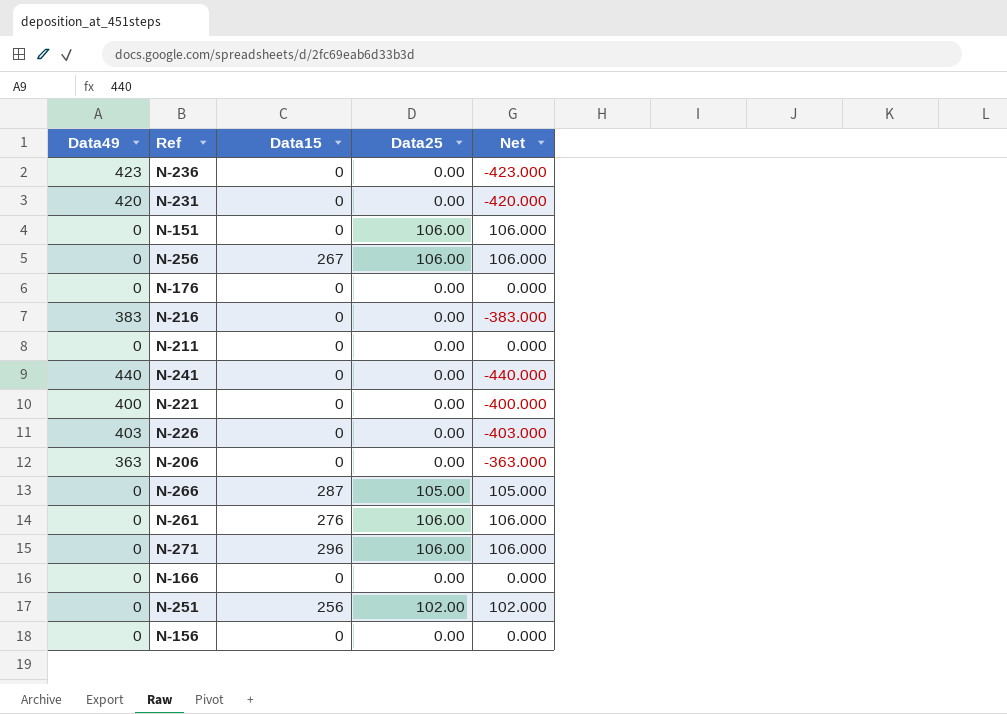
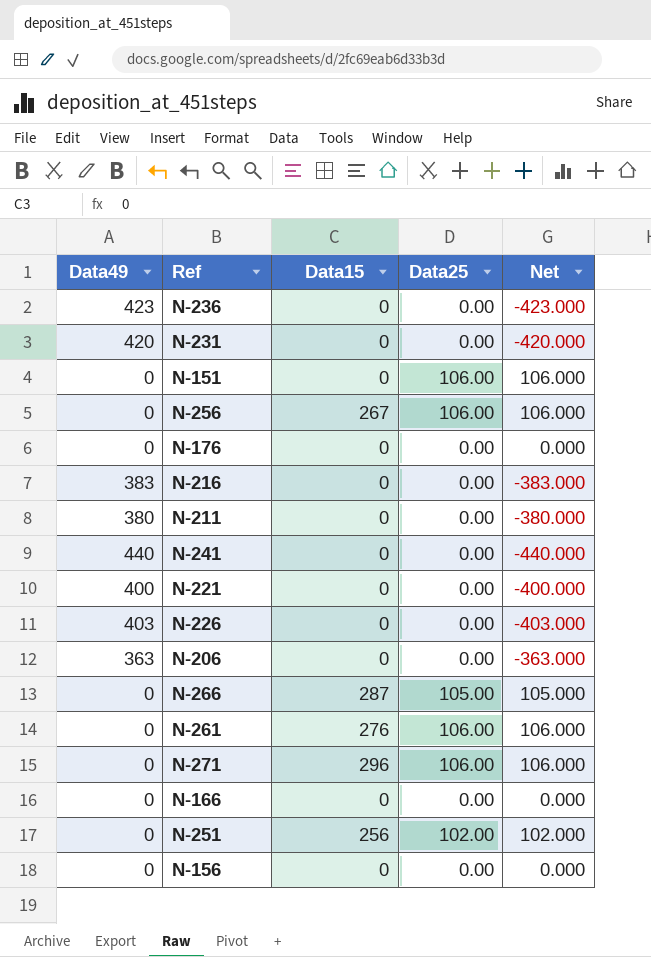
N-211 | Data49: 0 -> 380
N-211 | Net: 0.000 -> -380.000

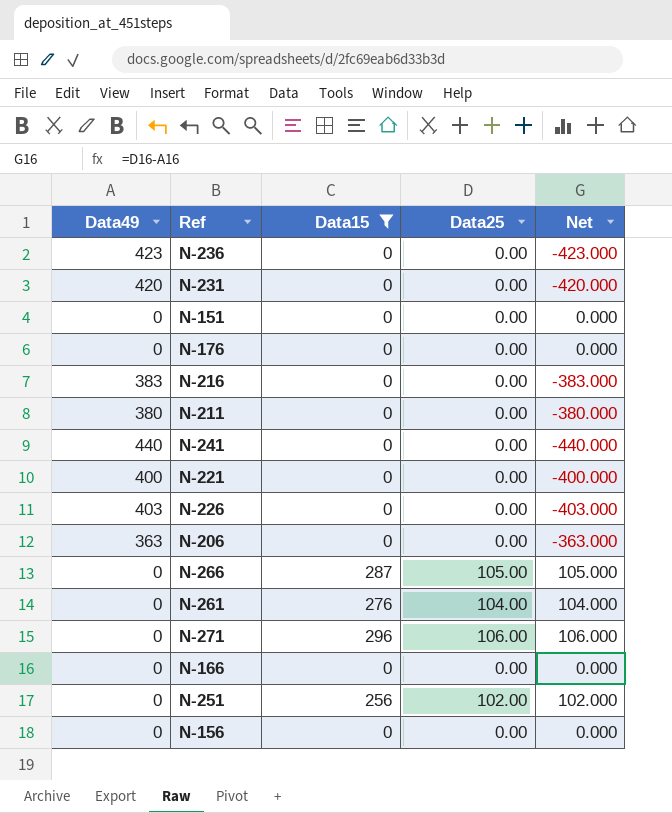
filter: none -> Data15 != 267
N-151 | Data25: 106.00 -> 0.00
N-151 | Net: 106.000 -> 0.000
N-261 | Data25: 106.00 -> 104.00
N-261 | Net: 106.000 -> 104.000

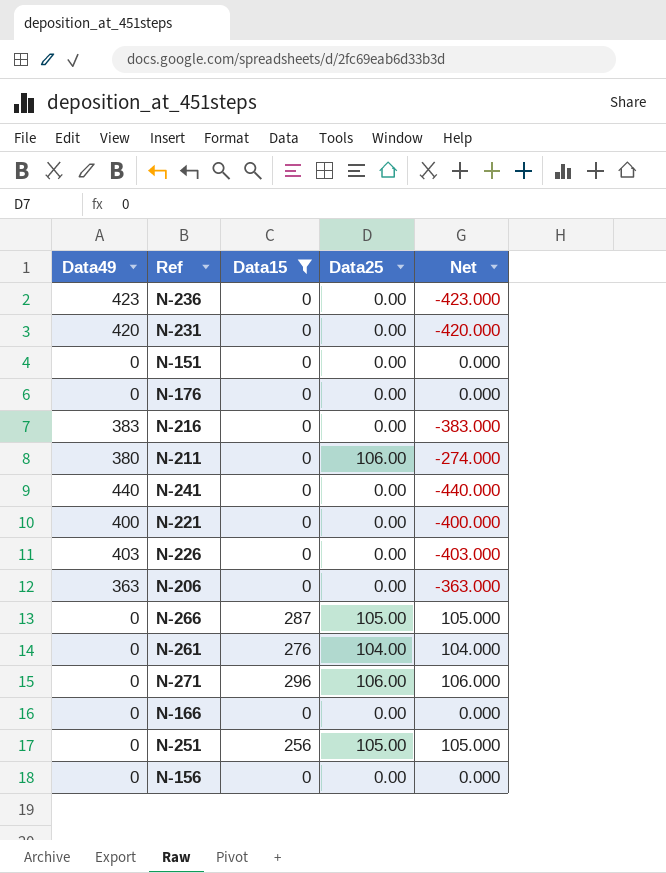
N-211 | Data25: 0.00 -> 106.00
N-211 | Net: -380.000 -> -274.000
N-251 | Data25: 102.00 -> 105.00
N-251 | Net: 102.000 -> 105.000

